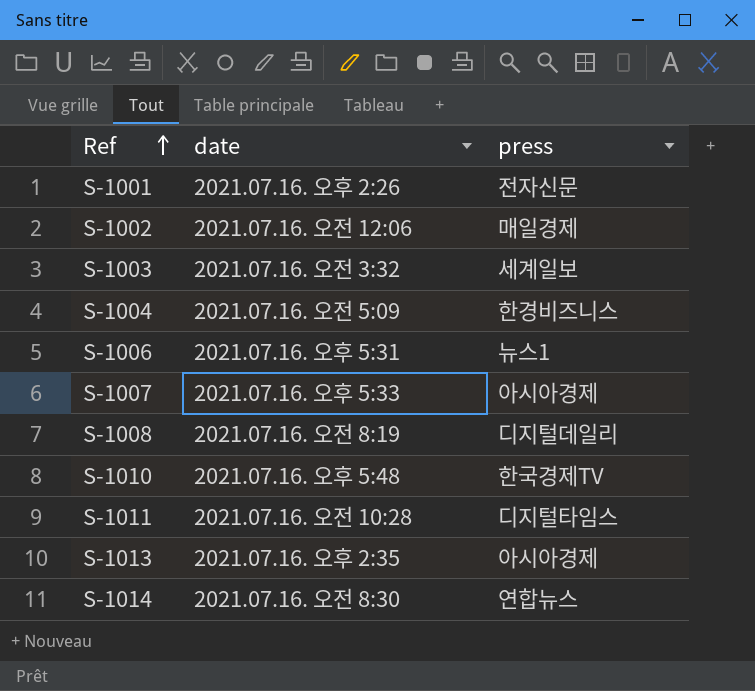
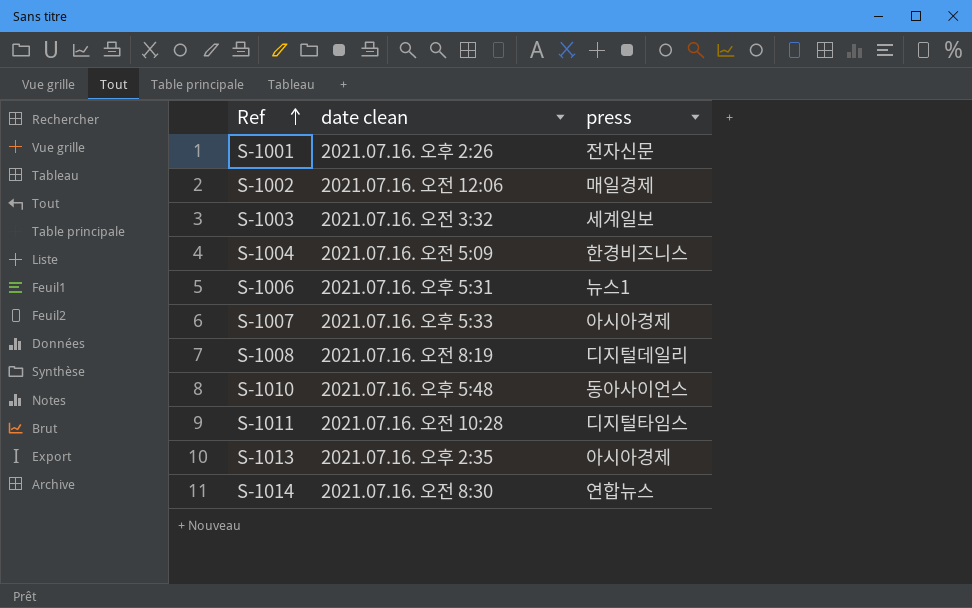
column name: date -> date clean
S-1010 | press: 한국경제TV -> 동아사이언스

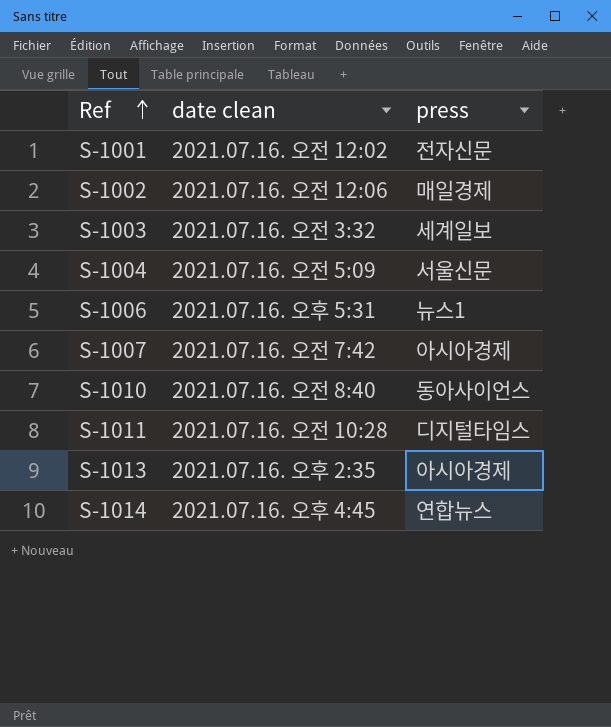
row S-1008: 2021.07.16. 오전 8:19 | 디지털데일리 -> none
S-1001 | date clean: 2021.07.16. 오후 2:26 -> 2021.07.16. 오전 12:02
S-1004 | press: 한경비즈니스 -> 서울신문
S-1007 | date clean: 2021.07.16. 오후 5:33 -> 2021.07.16. 오전 7:42
S-1010 | date clean: 2021.07.16. 오후 5:48 -> 2021.07.16. 오전 8:40
S-1014 | date clean: 2021.07.16. 오전 8:30 -> 2021.07.16. 오후 4:45

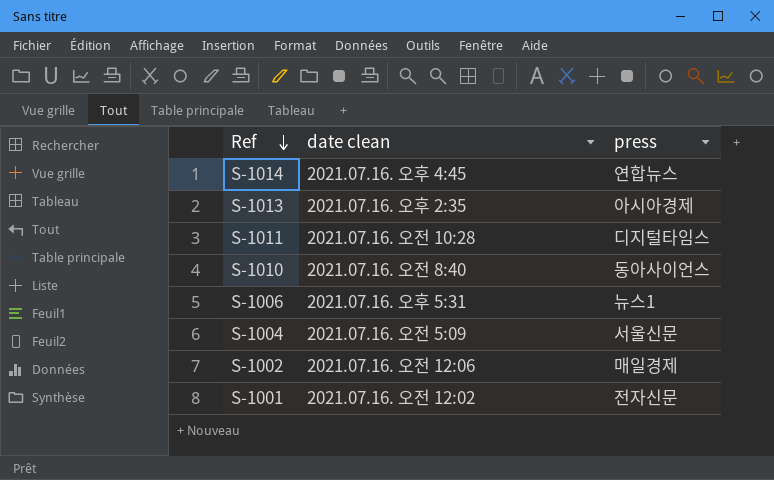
row order: Ref ascending -> Ref descending
row S-1003: 2021.07.16. 오전 3:32 | 세계일보 -> none
row S-1007: 2021.07.16. 오전 7:42 | 아시아경제 -> none

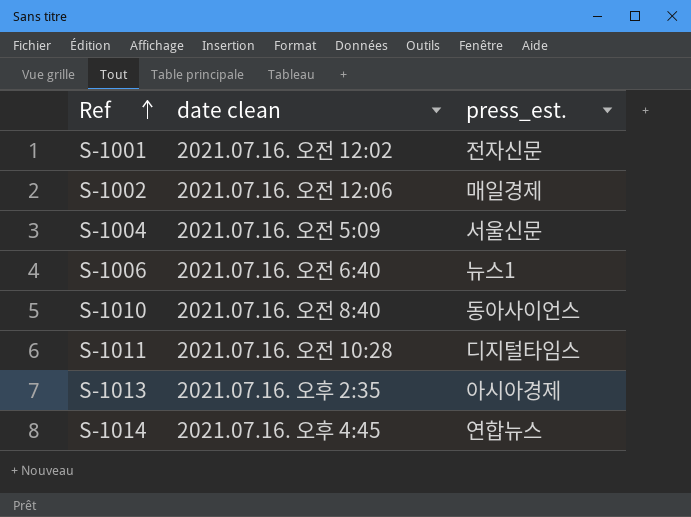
row order: Ref descending -> Ref ascending
column name: press -> press_est.
S-1006 | date clean: 2021.07.16. 오후 5:31 -> 2021.07.16. 오전 6:40

